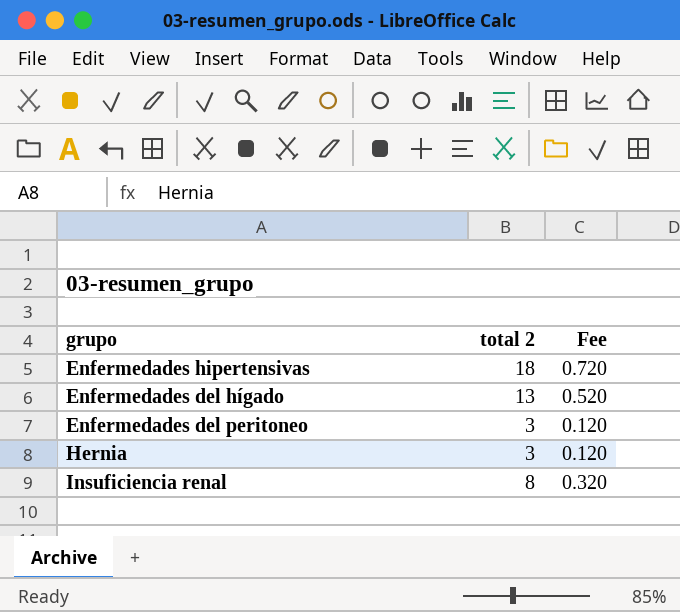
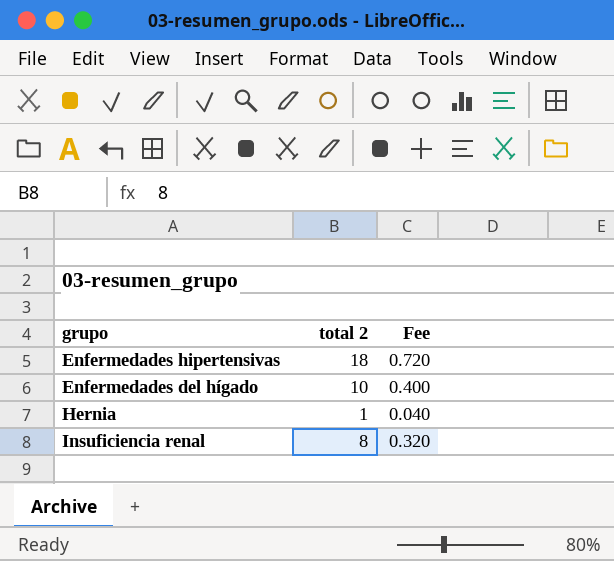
row Enfermedades del peritoneo: 3 | 0.120 -> none
Enfermedades del hígado | total 2: 13 -> 10
Enfermedades del hígado | Fee: 0.520 -> 0.400
Hernia | total 2: 3 -> 1
Hernia | Fee: 0.120 -> 0.040

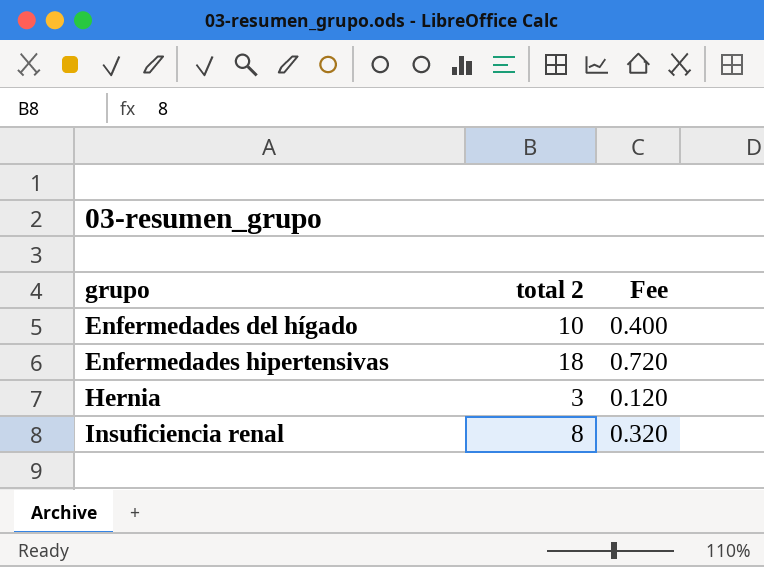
row order: none -> grupo ascending
Hernia | total 2: 1 -> 3
Hernia | Fee: 0.040 -> 0.120

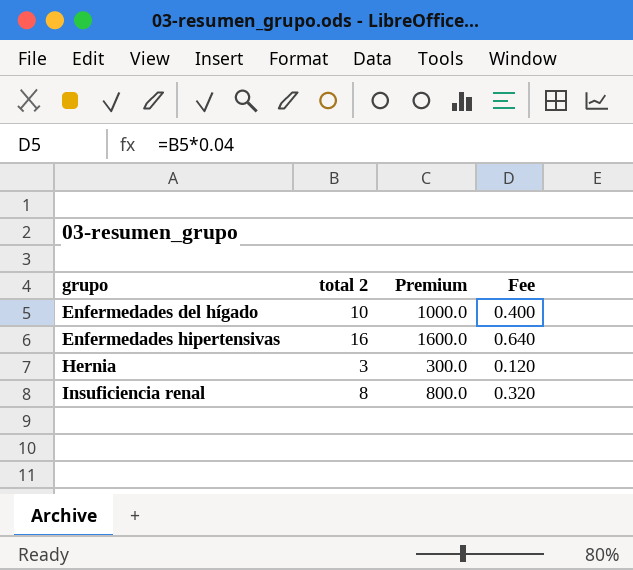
column Premium | formula: none -> [total 2] * 100
Enfermedades hipertensivas | total 2: 18 -> 16
Enfermedades hipertensivas | Fee: 0.720 -> 0.640

